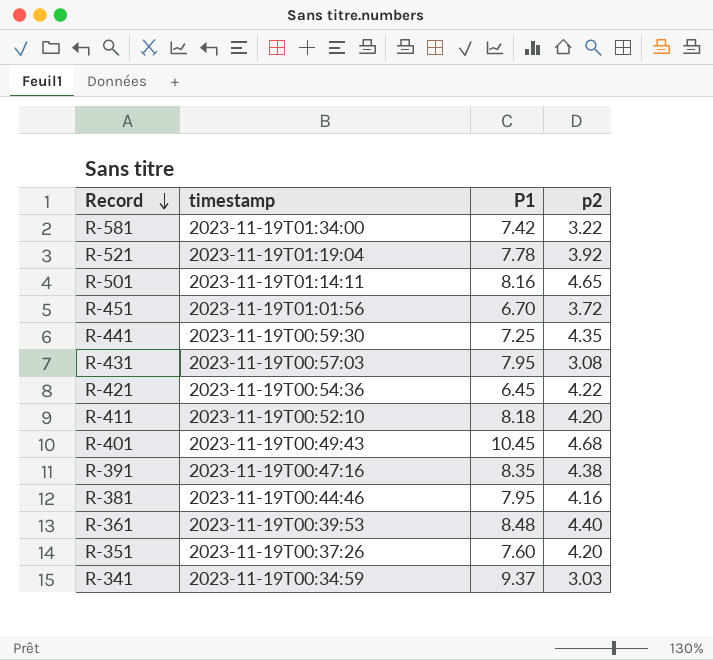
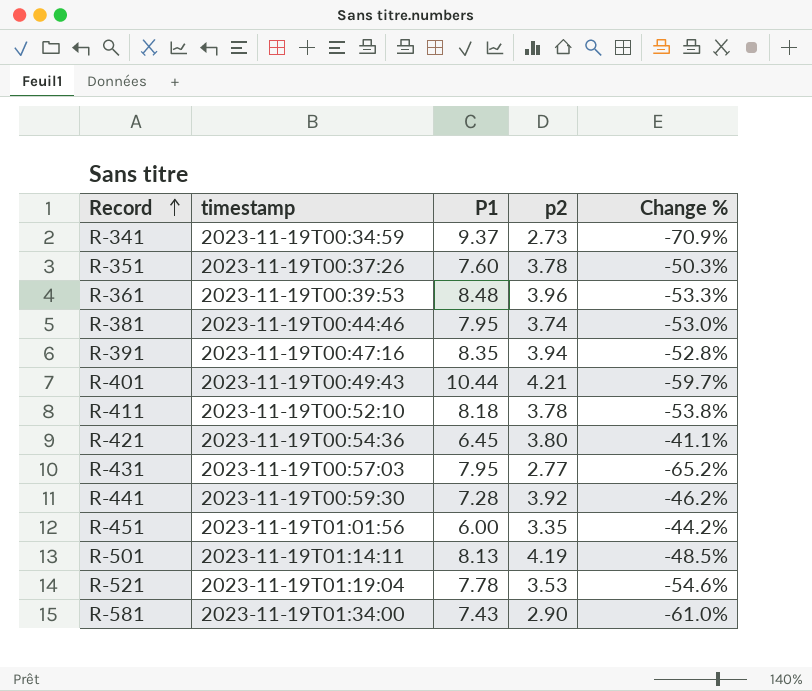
row order: Record descending -> Record ascending
column Change % | formula: none -> ([p2] - [P1]) / [P1]
R-341 | p2: 3.03 -> 2.73
R-351 | p2: 4.20 -> 3.78
R-361 | p2: 4.40 -> 3.96
R-381 | p2: 4.16 -> 3.74
R-391 | p2: 4.38 -> 3.94
R-401 | P1: 10.45 -> 10.44
R-401 | p2: 4.68 -> 4.21
R-411 | p2: 4.20 -> 3.78
R-421 | p2: 4.22 -> 3.80
R-431 | p2: 3.08 -> 2.77
R-441 | P1: 7.25 -> 7.28
R-441 | p2: 4.35 -> 3.92
R-451 | P1: 6.70 -> 6.00
R-451 | p2: 3.72 -> 3.35
R-501 | P1: 8.16 -> 8.13
R-501 | p2: 4.65 -> 4.19
R-521 | p2: 3.92 -> 3.53
R-581 | P1: 7.42 -> 7.43
R-581 | p2: 3.22 -> 2.90

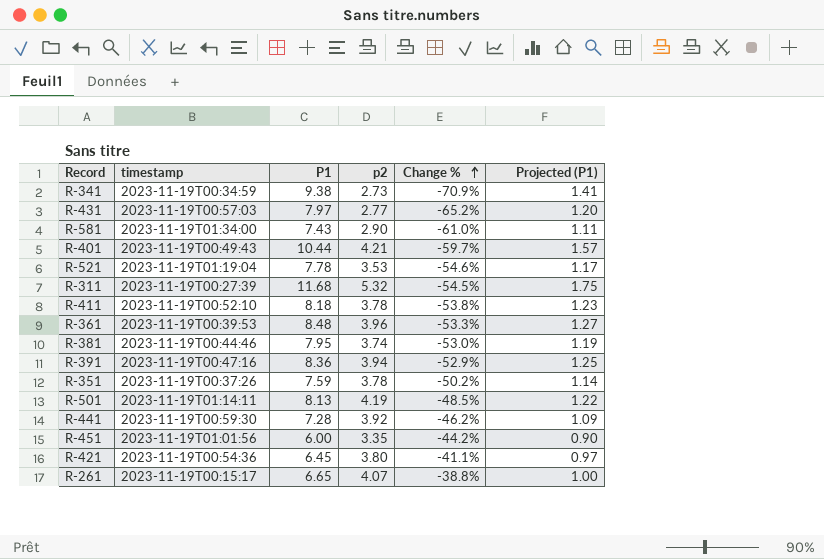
row order: Record ascending -> Change % ascending
column Projected (P1) | formula: none -> [P1] * 0.15
R-341 | P1: 9.37 -> 9.38
R-431 | P1: 7.95 -> 7.97
row R-311: none -> 2023-11-19T00:27:39 | 11.68 | 5.32 | -54.5% | 1.75
R-391 | P1: 8.35 -> 8.36
R-391 | Change %: -52.8% -> -52.9%
R-351 | P1: 7.60 -> 7.59
R-351 | Change %: -50.3% -> -50.2%
row R-261: none -> 2023-11-19T00:15:17 | 6.65 | 4.07 | -38.8% | 1.00

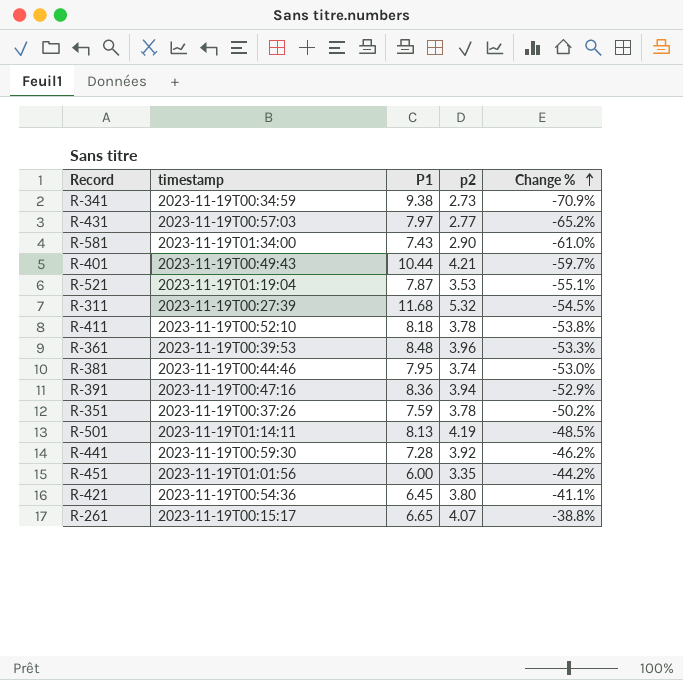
column Projected (P1) | formula: [P1] * 0.15 -> none
R-521 | P1: 7.78 -> 7.87
R-521 | Change %: -54.6% -> -55.1%

